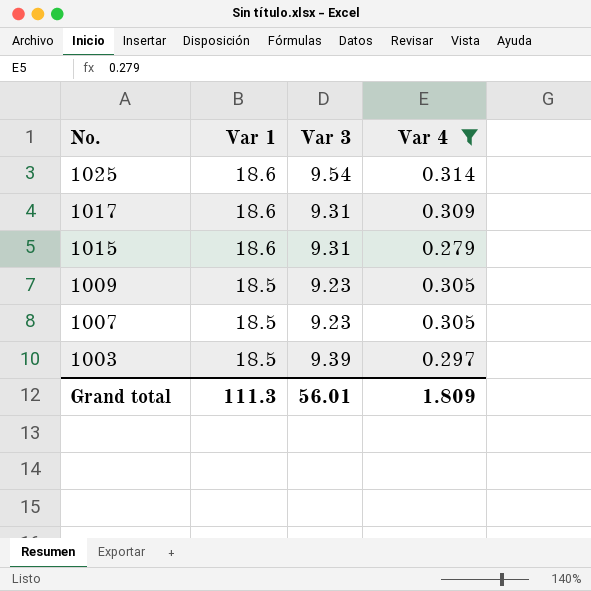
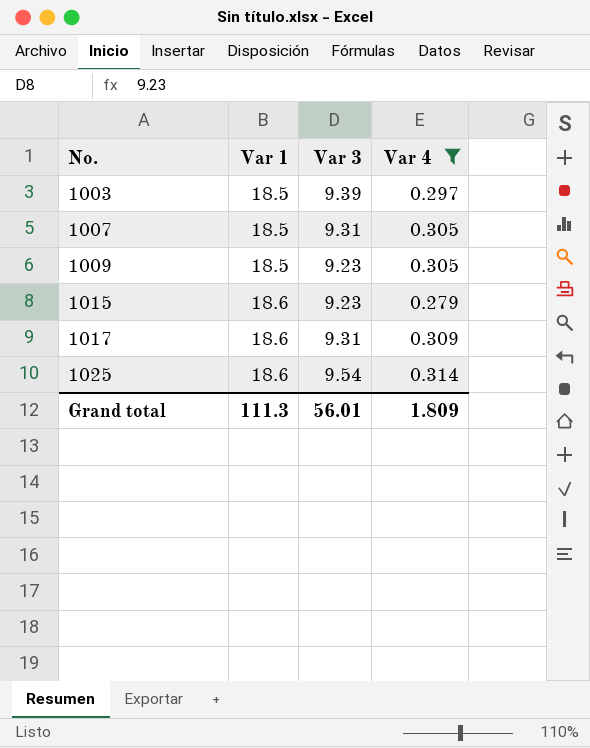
row order: No. descending -> No. ascending
1007 | Var 3: 9.23 -> 9.31
1015 | Var 3: 9.31 -> 9.23

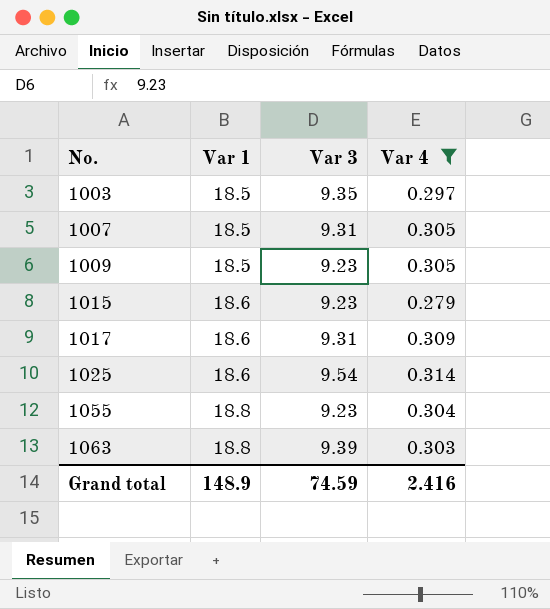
1003 | Var 3: 9.39 -> 9.35
row 1055: none -> 18.8 | 9.23 | 0.304
row 1063: none -> 18.8 | 9.39 | 0.303
Grand total | Var 1: 111.3 -> 148.9
Grand total | Var 3: 56.01 -> 74.59
Grand total | Var 4: 1.809 -> 2.416

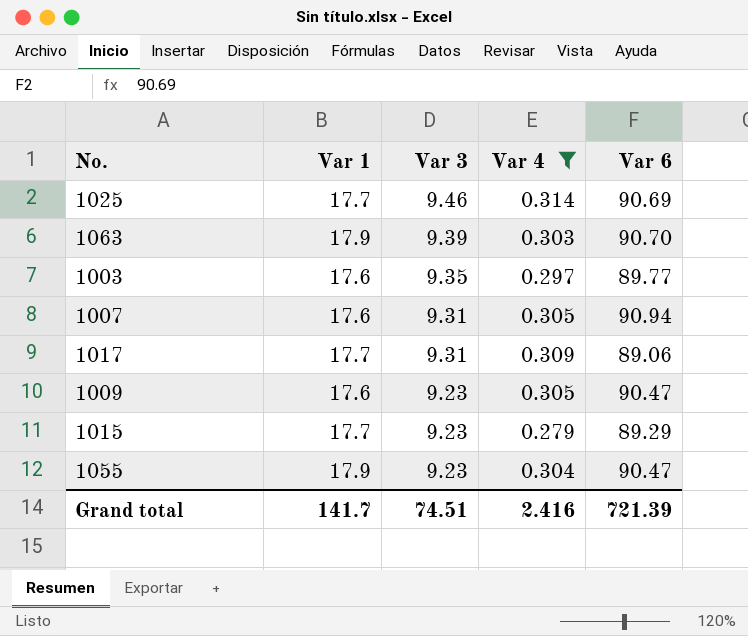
row order: No. ascending -> Var 3 descending
column Var 6 | position: none -> 5
1025 | Var 1: 18.6 -> 17.7
1025 | Var 3: 9.54 -> 9.46
1063 | Var 1: 18.8 -> 17.9
1003 | Var 1: 18.5 -> 17.6
1007 | Var 1: 18.5 -> 17.6
1017 | Var 1: 18.6 -> 17.7
1009 | Var 1: 18.5 -> 17.6
1015 | Var 1: 18.6 -> 17.7
1055 | Var 1: 18.8 -> 17.9
Grand total | Var 1: 148.9 -> 141.7
Grand total | Var 3: 74.59 -> 74.51

